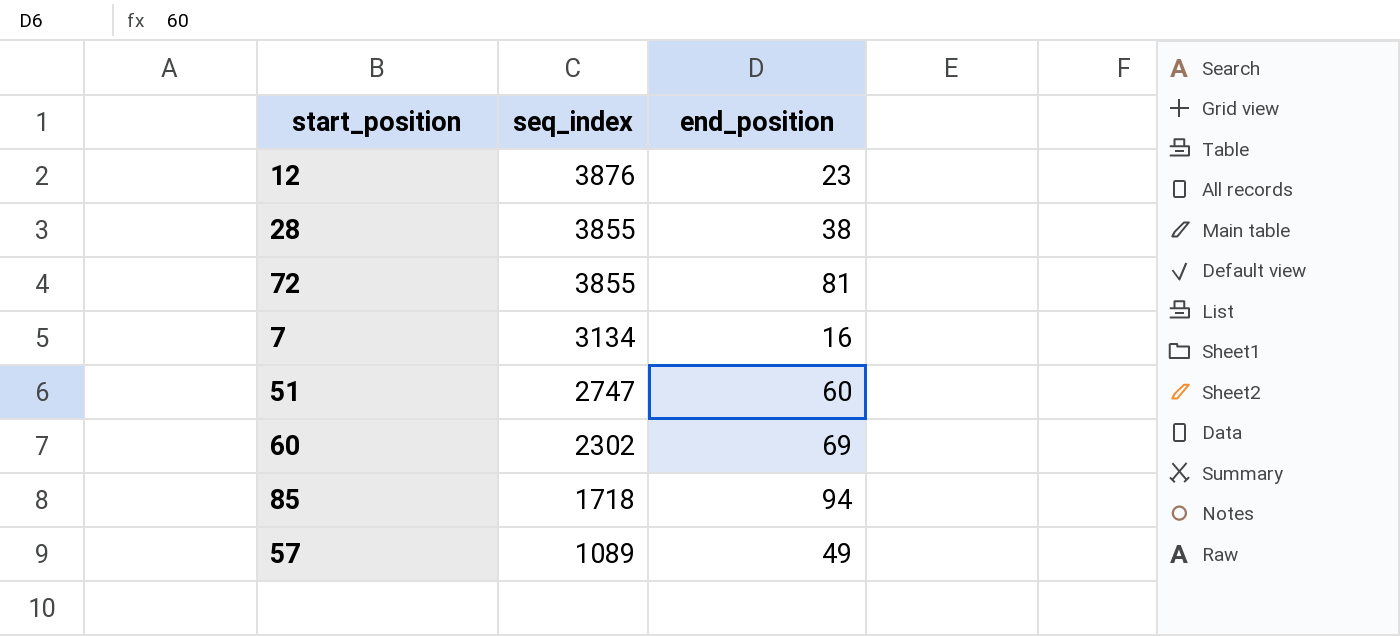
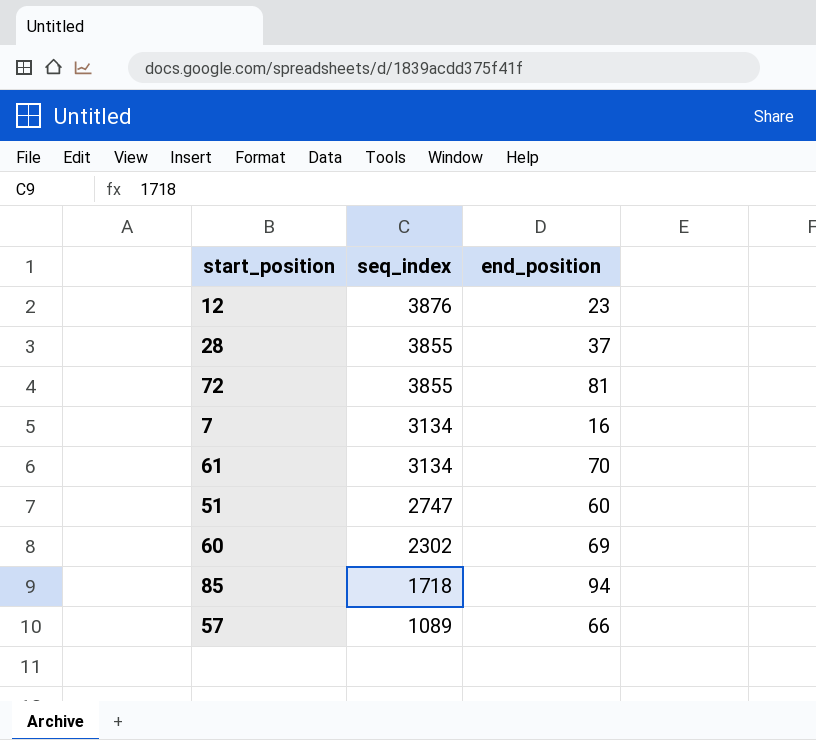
28 | end_position: 38 -> 37
row 61: none -> 3134 | 70
57 | end_position: 49 -> 66

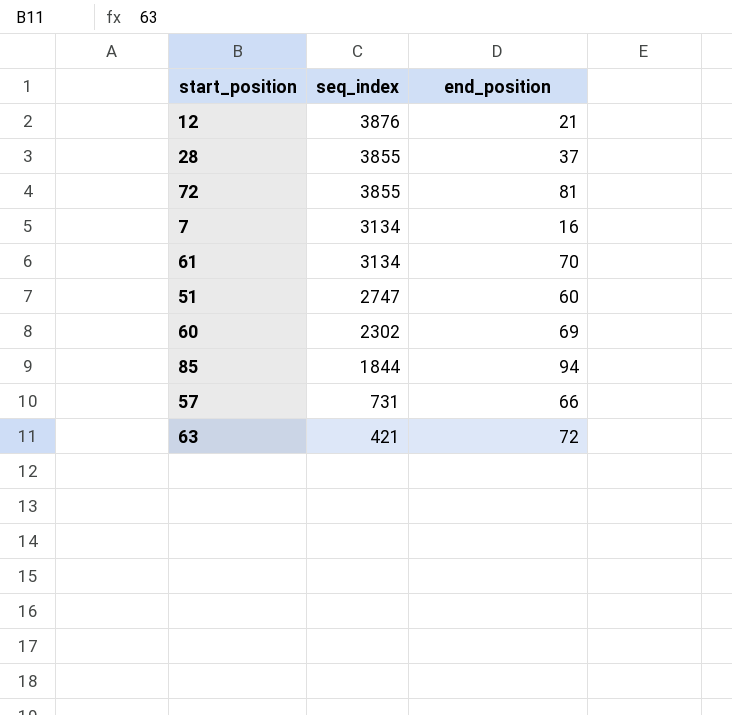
12 | end_position: 23 -> 21
85 | seq_index: 1718 -> 1844
57 | seq_index: 1089 -> 731
row 63: none -> 421 | 72

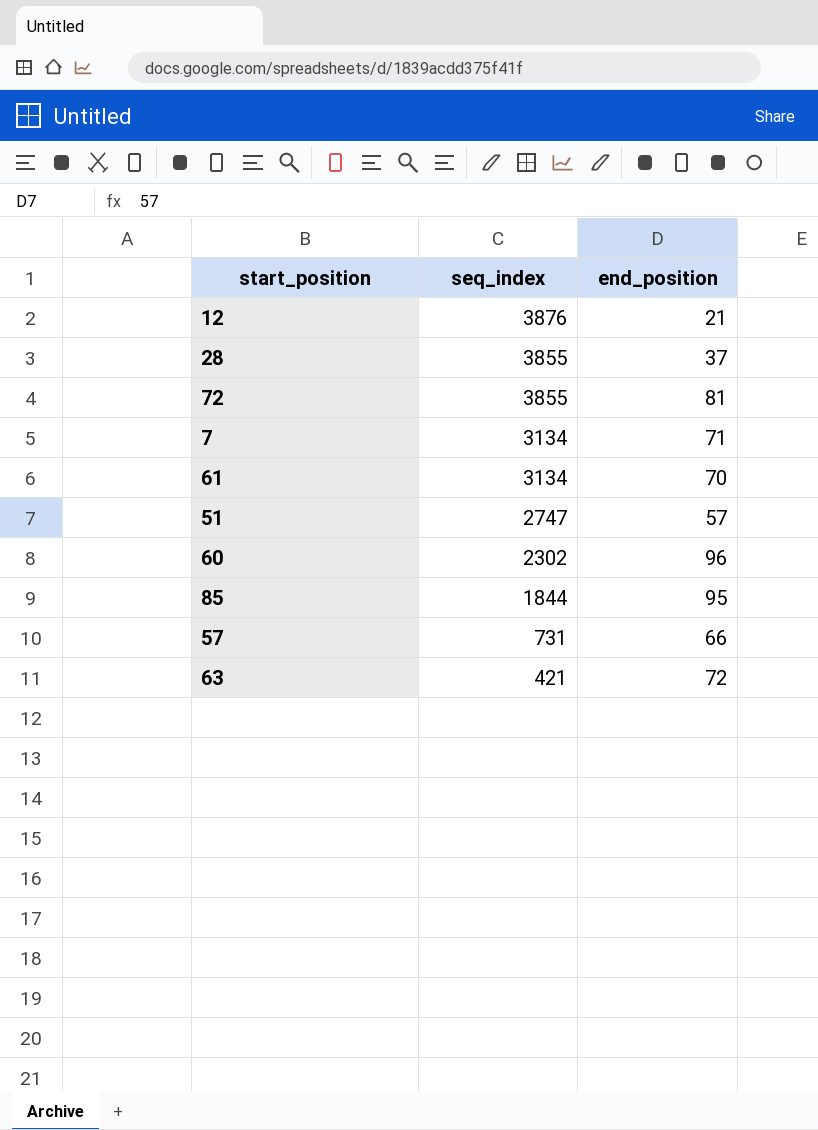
7 | end_position: 16 -> 71
51 | end_position: 60 -> 57
60 | end_position: 69 -> 96
85 | end_position: 94 -> 95

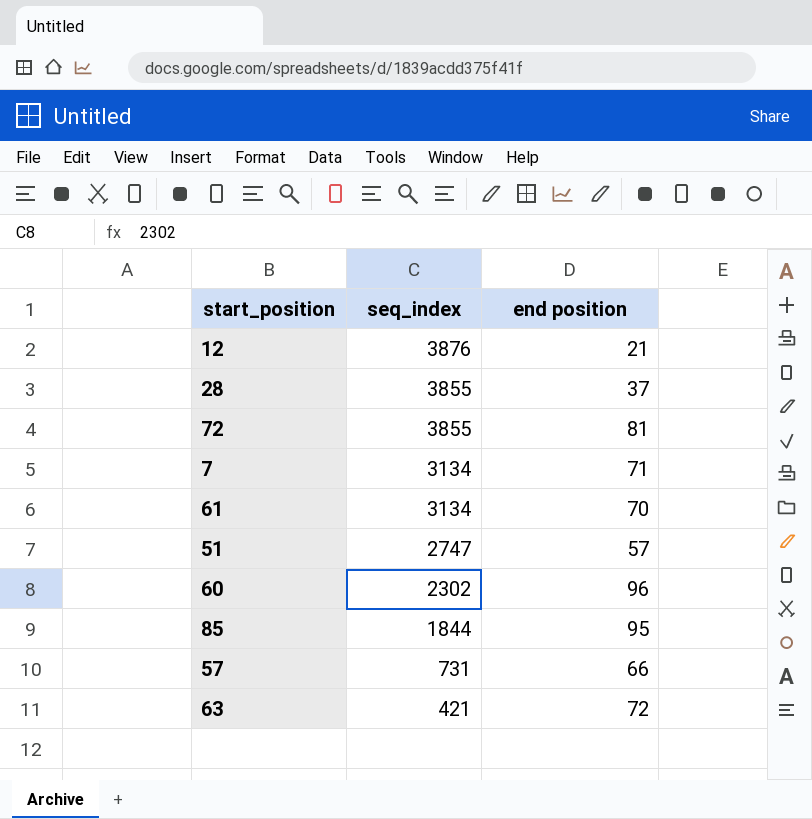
column name: end_position -> end position

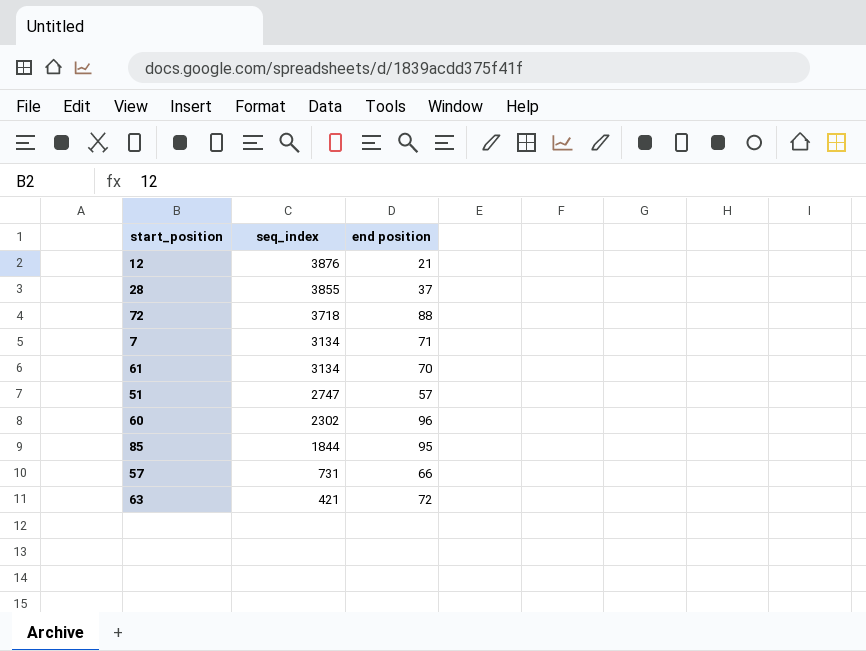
72 | seq_index: 3855 -> 3718
72 | end position: 81 -> 88

